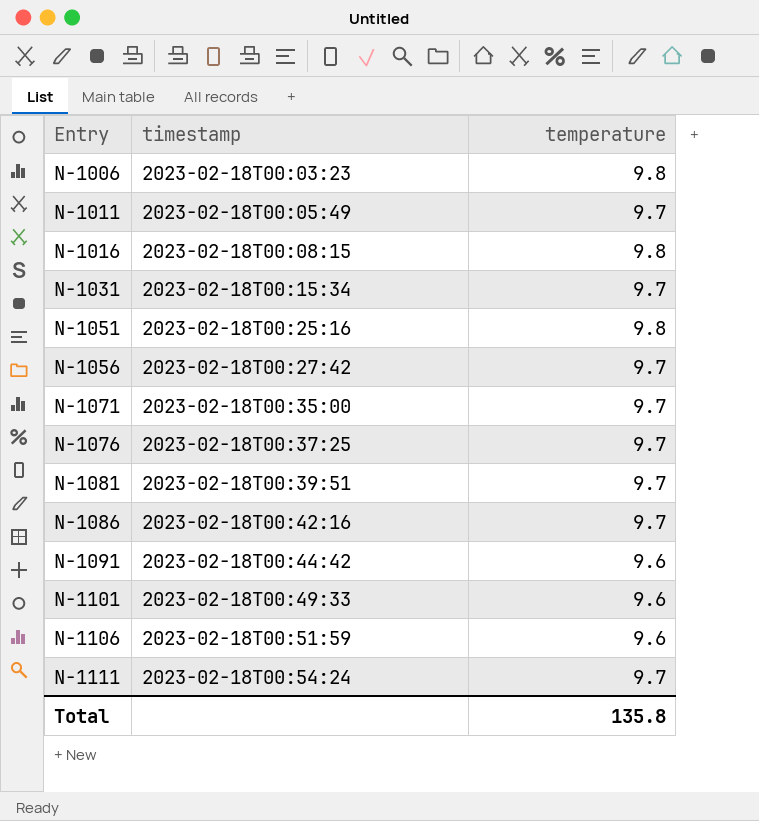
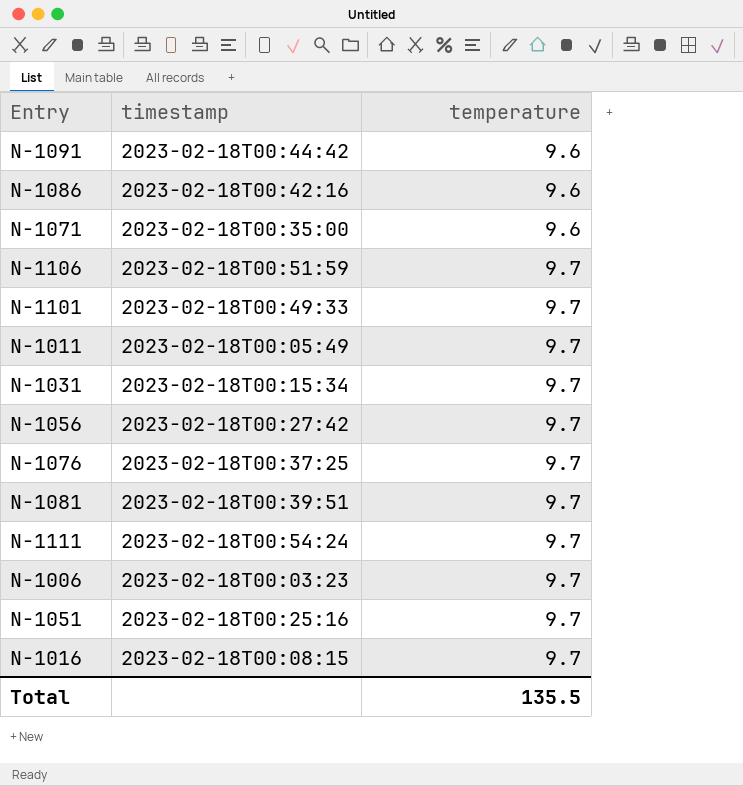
row order: Entry ascending -> temperature ascending
N-1086 | temperature: 9.7 -> 9.6
N-1071 | temperature: 9.7 -> 9.6
N-1106 | temperature: 9.6 -> 9.7
N-1101 | temperature: 9.6 -> 9.7
N-1006 | temperature: 9.8 -> 9.7
N-1051 | temperature: 9.8 -> 9.7
N-1016 | temperature: 9.8 -> 9.7
Total | temperature: 135.8 -> 135.5

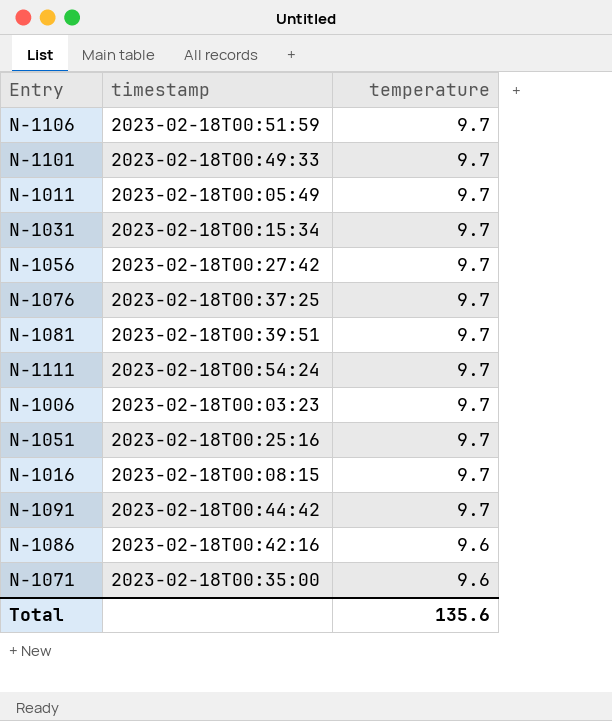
row order: temperature ascending -> temperature descending
N-1091 | temperature: 9.6 -> 9.7
Total | temperature: 135.5 -> 135.6

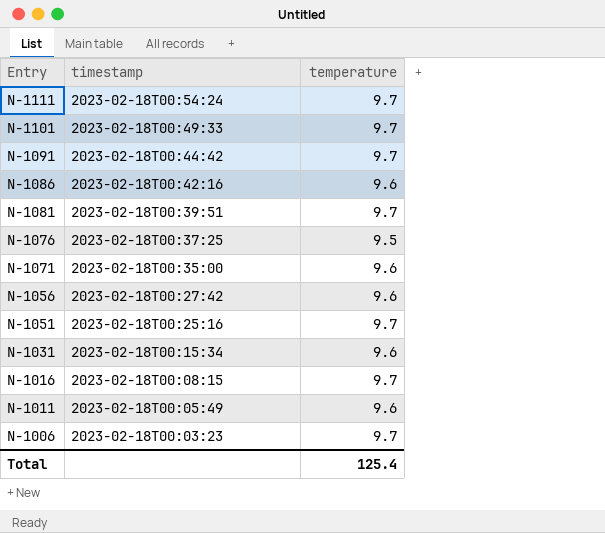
row order: temperature descending -> Entry descending
row N-1106: 2023-02-18T00:51:59 | 9.7 -> none
N-1076 | temperature: 9.7 -> 9.5
N-1056 | temperature: 9.7 -> 9.6
N-1031 | temperature: 9.7 -> 9.6
N-1011 | temperature: 9.7 -> 9.6
Total | temperature: 135.6 -> 125.4

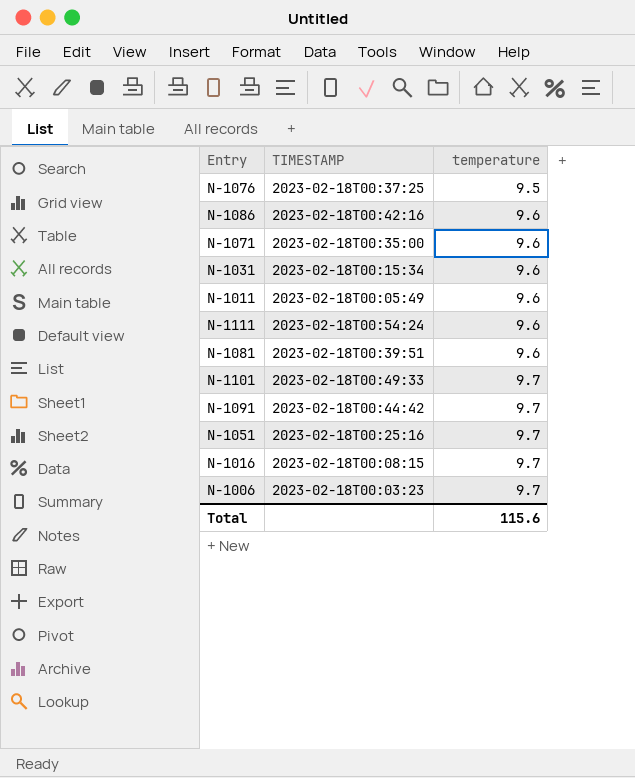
row order: Entry descending -> temperature ascending
column name: timestamp -> TIMESTAMP
row N-1056: 2023-02-18T00:27:42 | 9.6 -> none
N-1111 | temperature: 9.7 -> 9.6
N-1081 | temperature: 9.7 -> 9.6
Total | temperature: 125.4 -> 115.6

